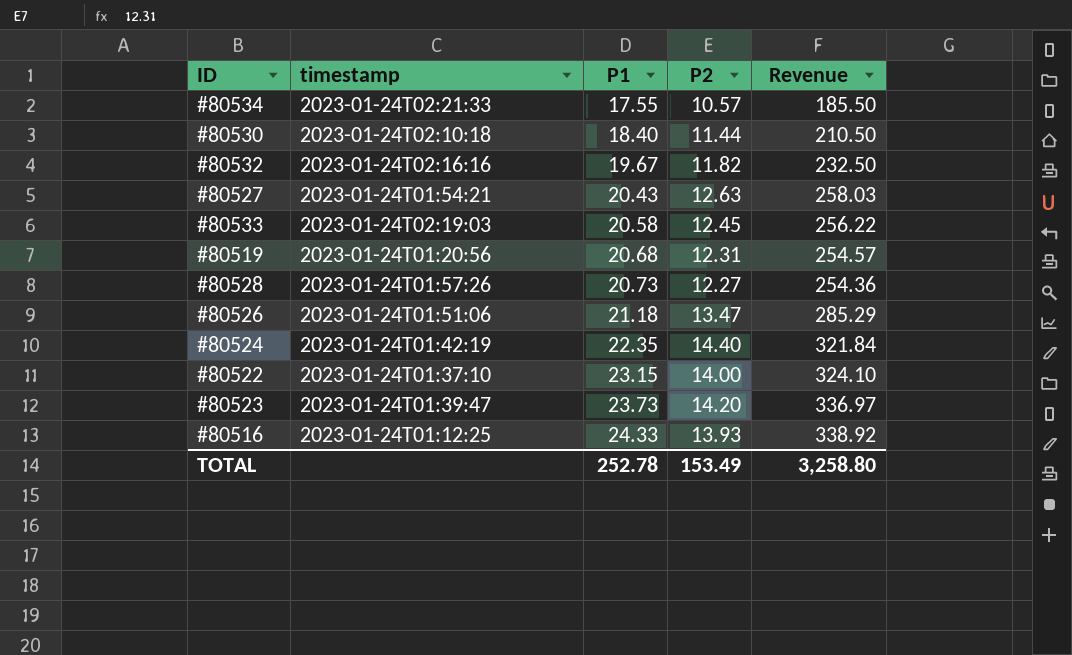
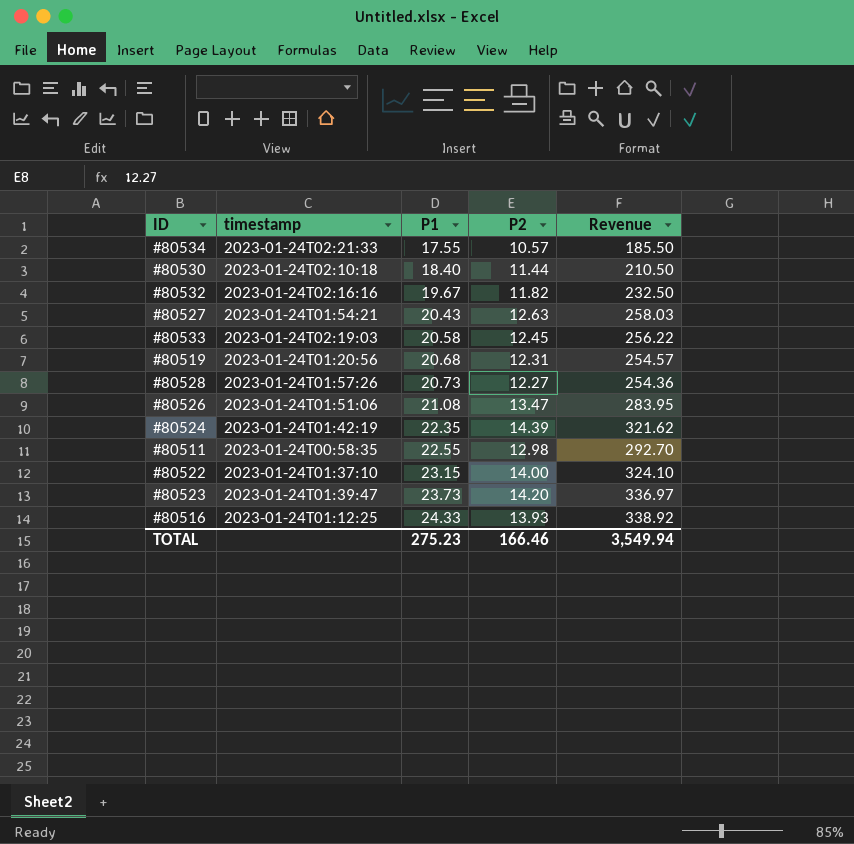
#80526 | P1: 21.18 -> 21.08
#80526 | Revenue: 285.29 -> 283.95
#80524 | P2: 14.40 -> 14.39
#80524 | Revenue: 321.84 -> 321.62
row #80511: none -> 2023-01-24T00:58:35 | 22.55 | 12.98 | 292.70
TOTAL | P1: 252.78 -> 275.23
TOTAL | P2: 153.49 -> 166.46
TOTAL | Revenue: 3,258.80 -> 3,549.94

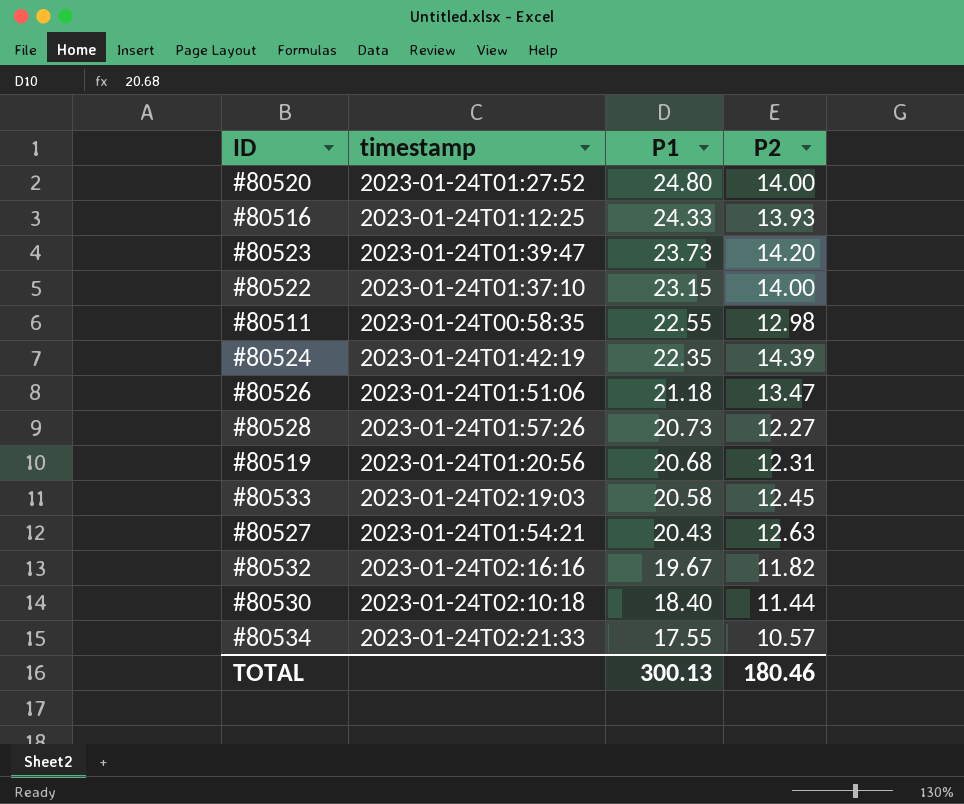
row order: P1 ascending -> P1 descending
column Revenue | formula: [P1] * [P2] -> none
row #80520: none -> 2023-01-24T01:27:52 | 24.80 | 14.00
#80526 | P1: 21.08 -> 21.18
TOTAL | P1: 275.23 -> 300.13
TOTAL | P2: 166.46 -> 180.46

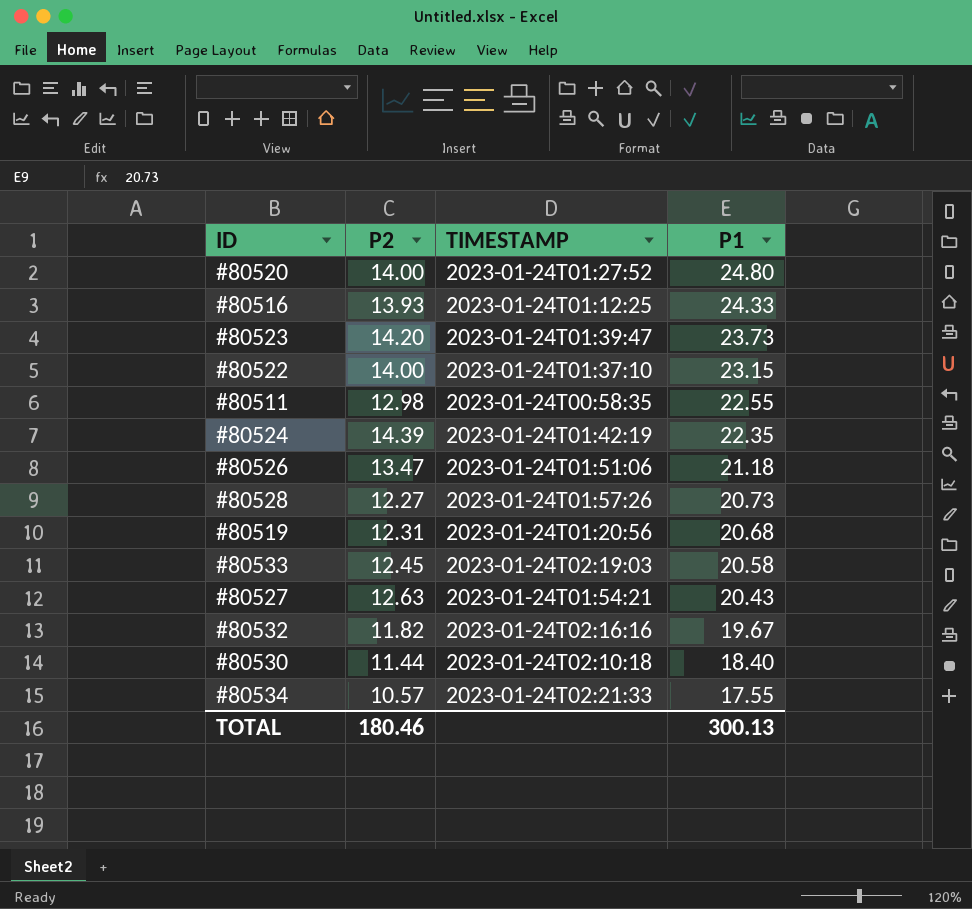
column P2 | position: 4 -> 2
column name: timestamp -> TIMESTAMP

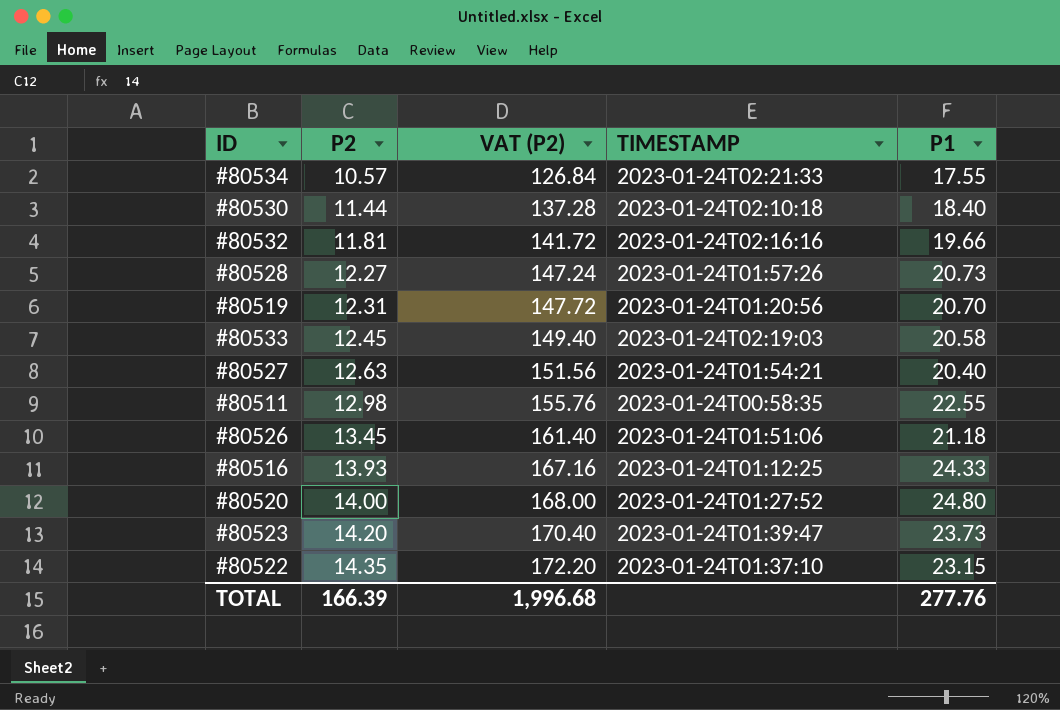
row order: P1 descending -> P2 ascending
column VAT (P2) | formula: none -> [P2] * 12
row #80524: 14.39 | 2023-01-24T01:42:19 | 22.35 -> none
#80532 | P2: 11.82 -> 11.81
#80532 | P1: 19.67 -> 19.66
#80519 | P1: 20.68 -> 20.70
#80527 | P1: 20.43 -> 20.40
#80526 | P2: 13.47 -> 13.45
#80522 | P2: 14.00 -> 14.35
TOTAL | P2: 180.46 -> 166.39
TOTAL | P1: 300.13 -> 277.76

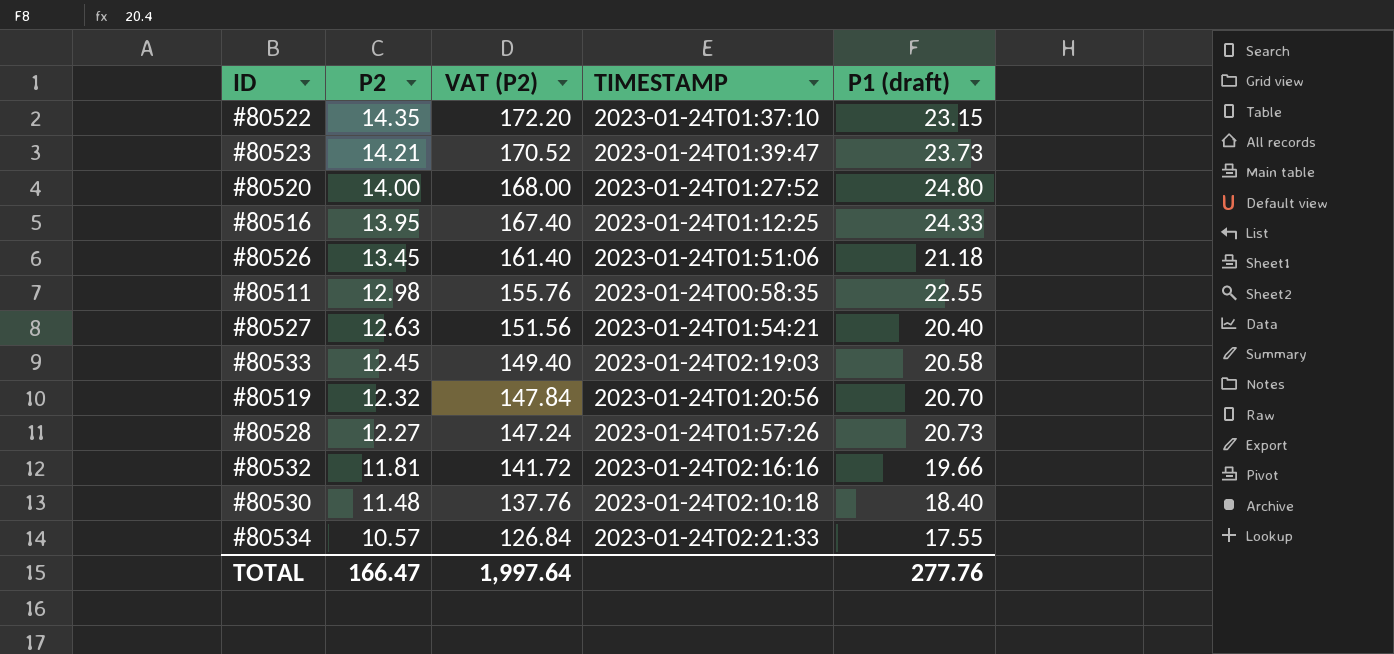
row order: P2 ascending -> P2 descending
column name: P1 -> P1 (draft)
#80523 | P2: 14.20 -> 14.21
#80523 | VAT (P2): 170.40 -> 170.52
#80516 | P2: 13.93 -> 13.95
#80516 | VAT (P2): 167.16 -> 167.40
#80519 | P2: 12.31 -> 12.32
#80519 | VAT (P2): 147.72 -> 147.84
#80530 | P2: 11.44 -> 11.48
#80530 | VAT (P2): 137.28 -> 137.76
TOTAL | P2: 166.39 -> 166.47
TOTAL | VAT (P2): 1,996.68 -> 1,997.64

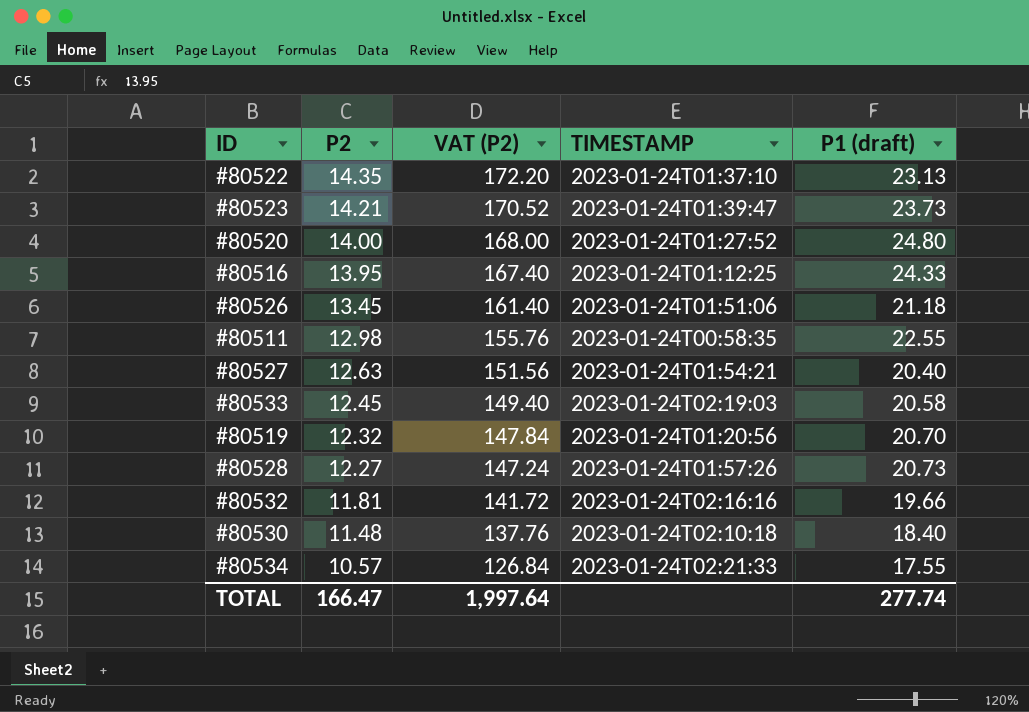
#80522 | P1 (draft): 23.15 -> 23.13
TOTAL | P1 (draft): 277.76 -> 277.74

